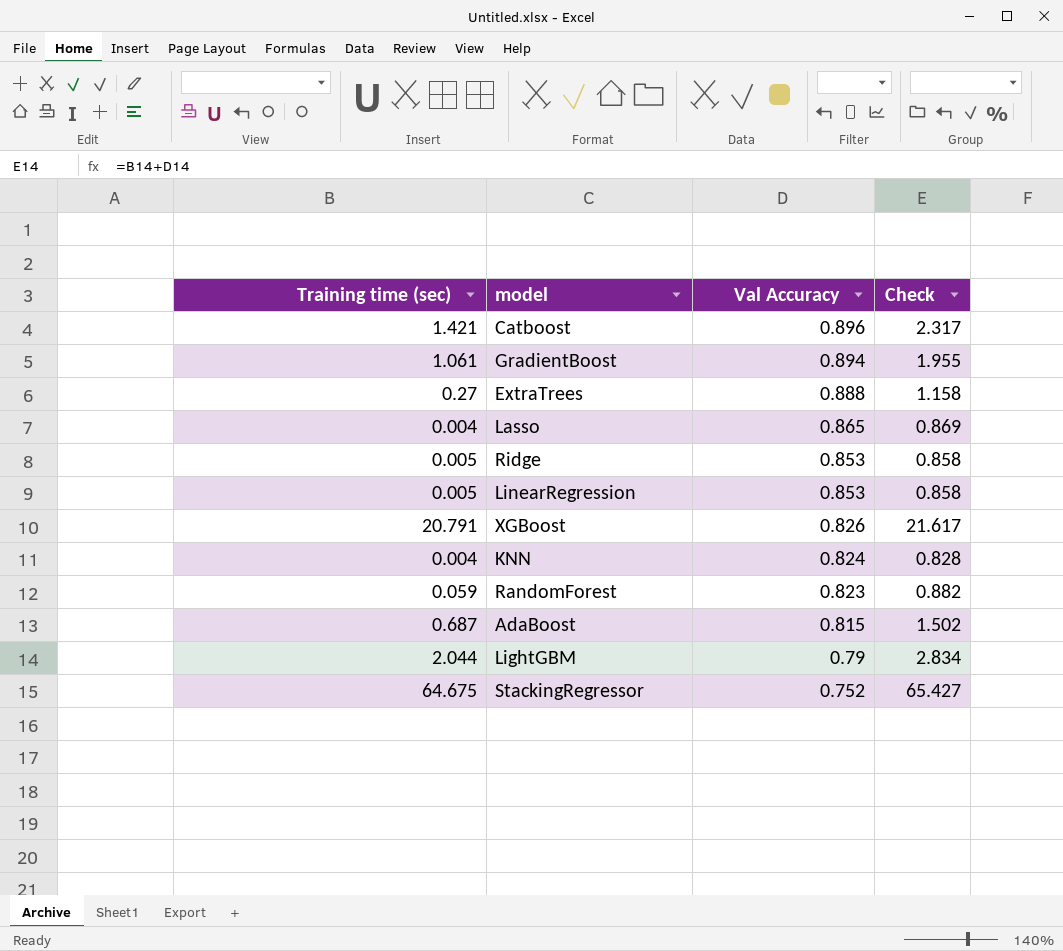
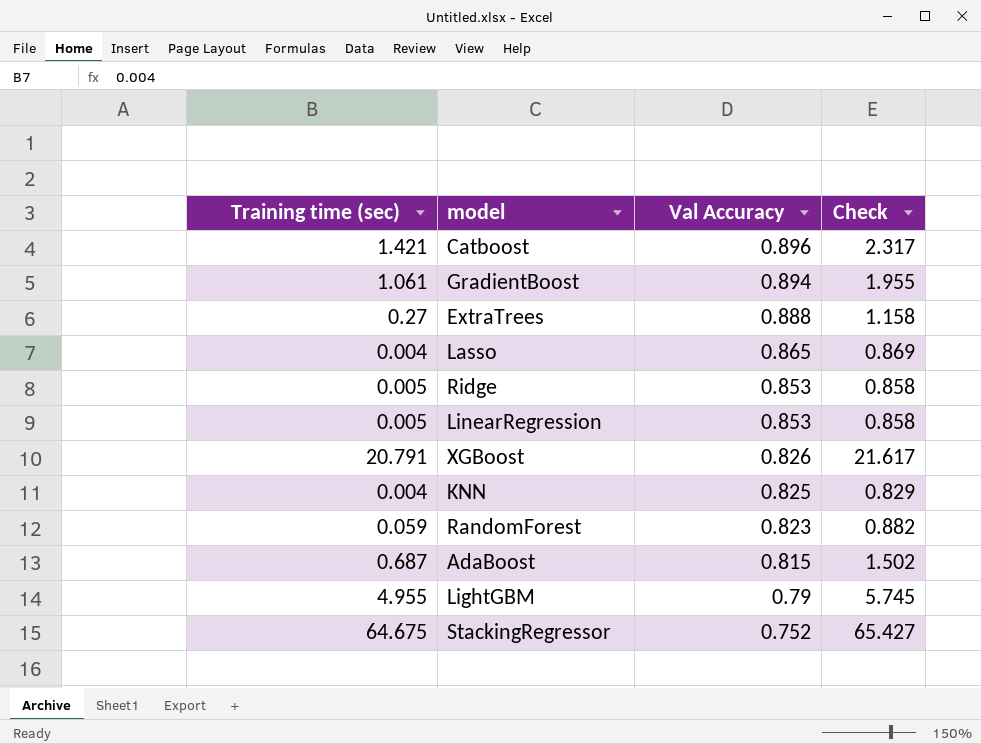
KNN | Val Accuracy: 0.824 -> 0.825
KNN | Check: 0.828 -> 0.829
LightGBM | Training time (sec): 2.044 -> 4.955
LightGBM | Check: 2.834 -> 5.745

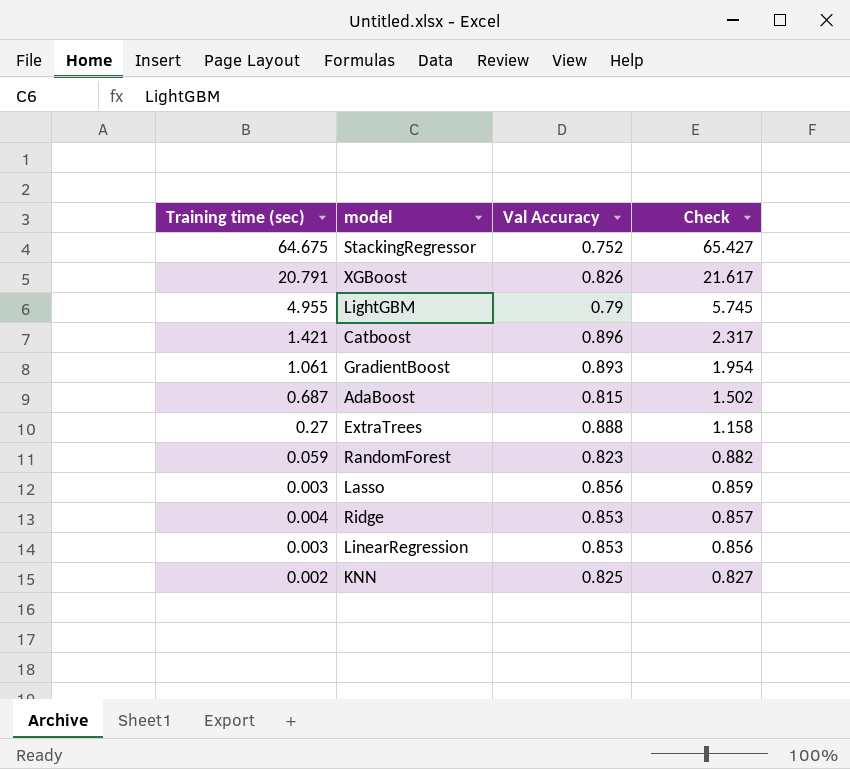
row order: Val Accuracy descending -> Check descending
GradientBoost | Val Accuracy: 0.894 -> 0.893
GradientBoost | Check: 1.955 -> 1.954
Lasso | Training time (sec): 0.004 -> 0.003
Lasso | Val Accuracy: 0.865 -> 0.856
Lasso | Check: 0.869 -> 0.859
Ridge | Training time (sec): 0.005 -> 0.004
Ridge | Check: 0.858 -> 0.857
LinearRegression | Training time (sec): 0.005 -> 0.003
LinearRegression | Check: 0.858 -> 0.856
KNN | Training time (sec): 0.004 -> 0.002
KNN | Check: 0.829 -> 0.827

